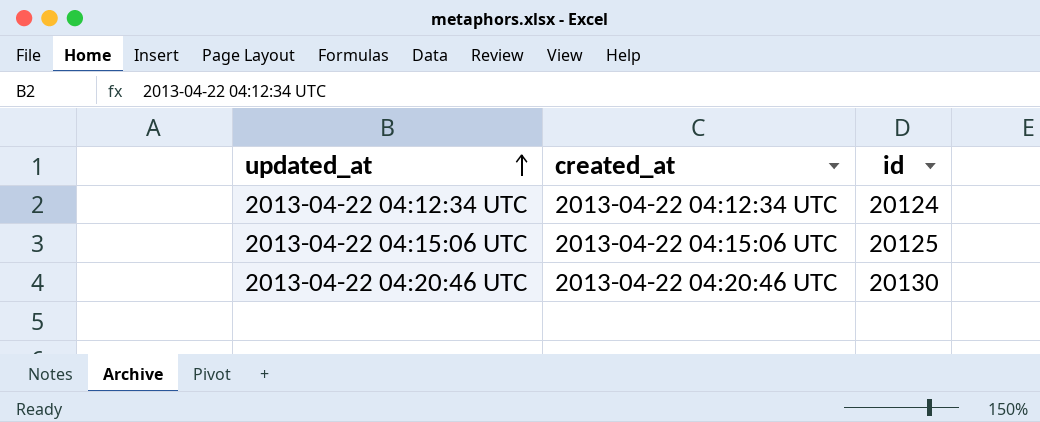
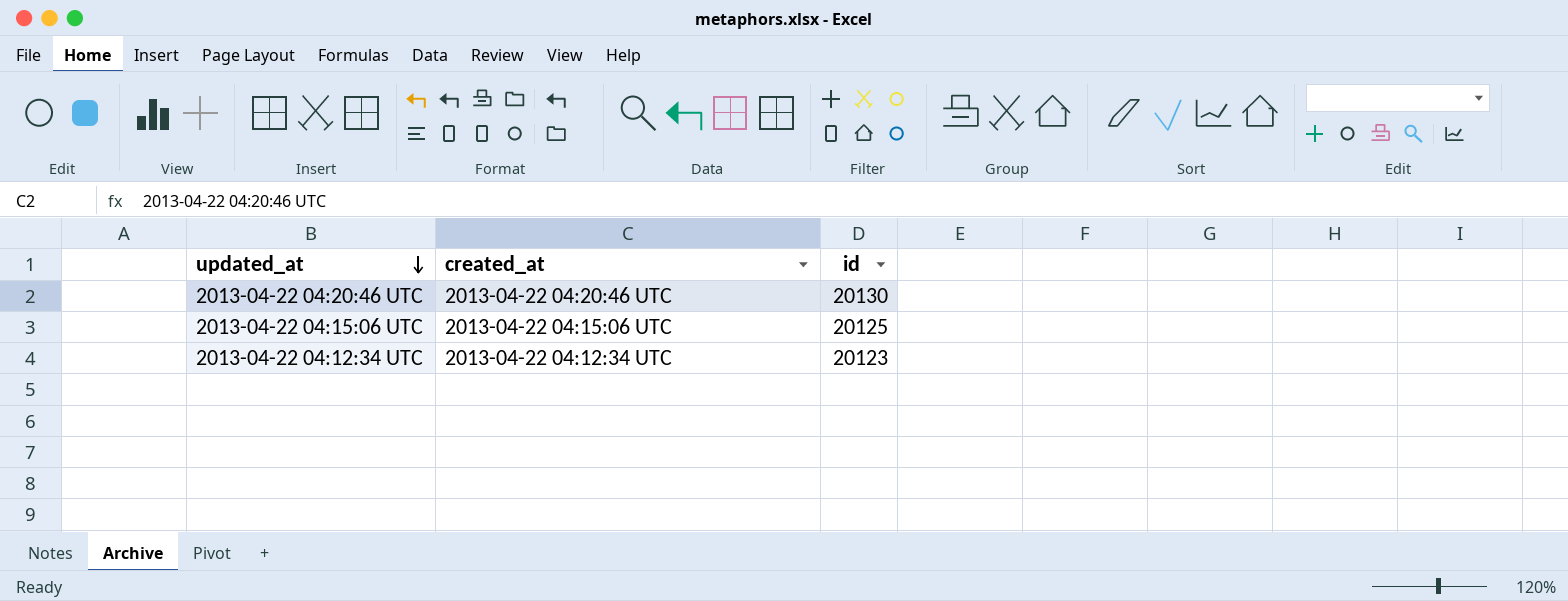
row order: updated_at ascending -> updated_at descending
2013-04-22 04:12:34 UTC | id: 20124 -> 20123

